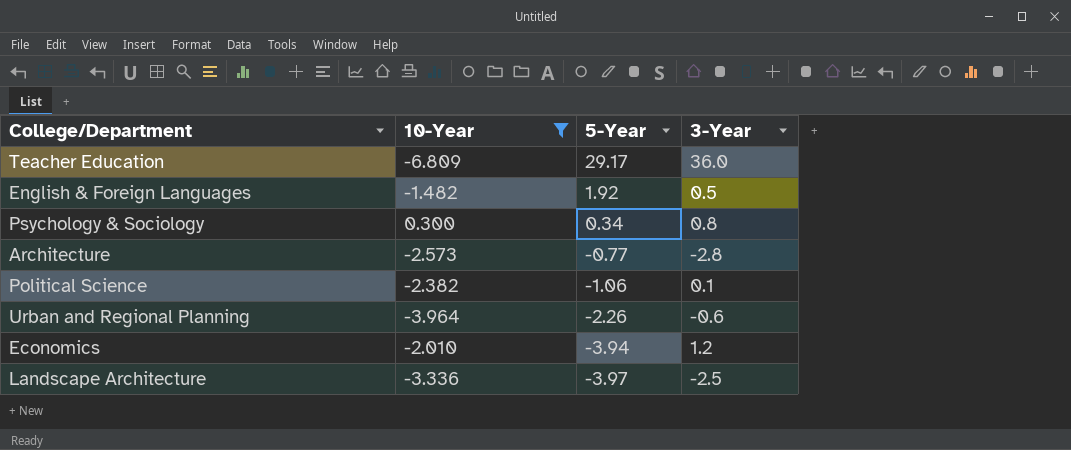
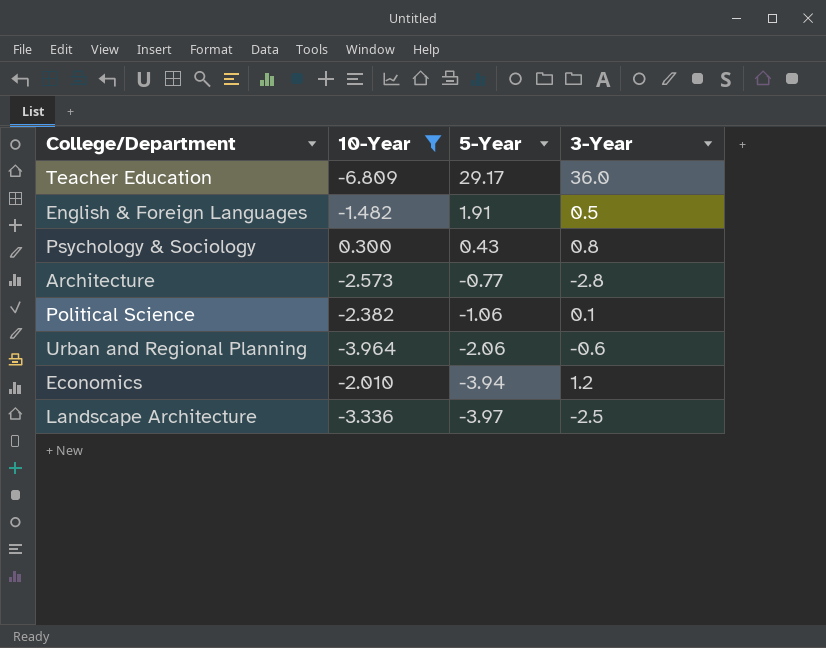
English & Foreign Languages | 5-Year: 1.92 -> 1.91
Psychology & Sociology | 5-Year: 0.34 -> 0.43
Urban and Regional Planning | 5-Year: -2.26 -> -2.06

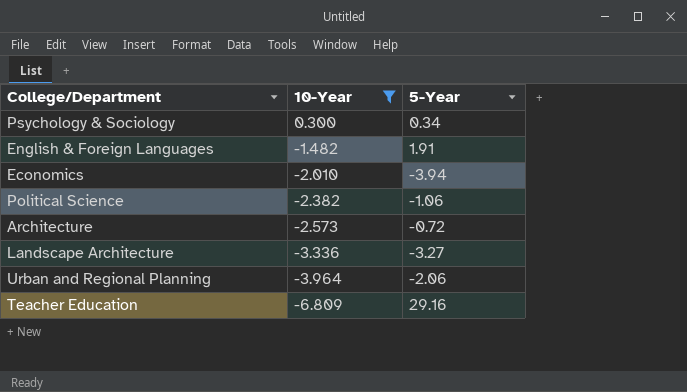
row order: 5-Year descending -> 10-Year descending
column 3-Year | position: 4 -> none
Psychology & Sociology | 5-Year: 0.43 -> 0.34
Architecture | 5-Year: -0.77 -> -0.72
Landscape Architecture | 5-Year: -3.97 -> -3.27
Teacher Education | 5-Year: 29.17 -> 29.16

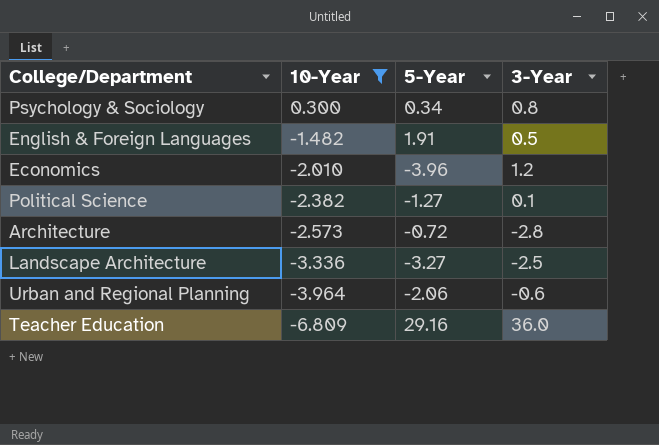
column 3-Year | position: none -> 4
Economics | 5-Year: -3.94 -> -3.96
Political Science | 5-Year: -1.06 -> -1.27

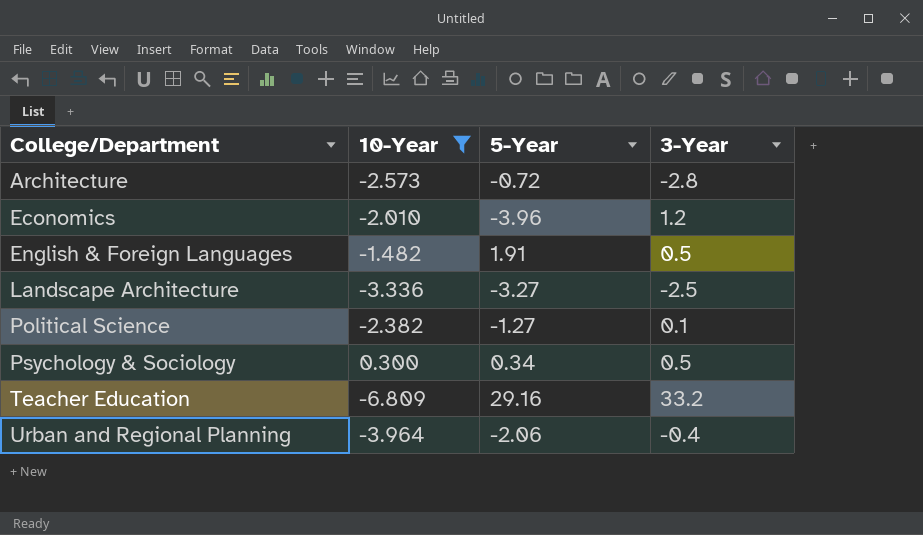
row order: 10-Year descending -> College/Department ascending
Psychology & Sociology | 3-Year: 0.8 -> 0.5
Teacher Education | 3-Year: 36.0 -> 33.2
Urban and Regional Planning | 3-Year: -0.6 -> -0.4

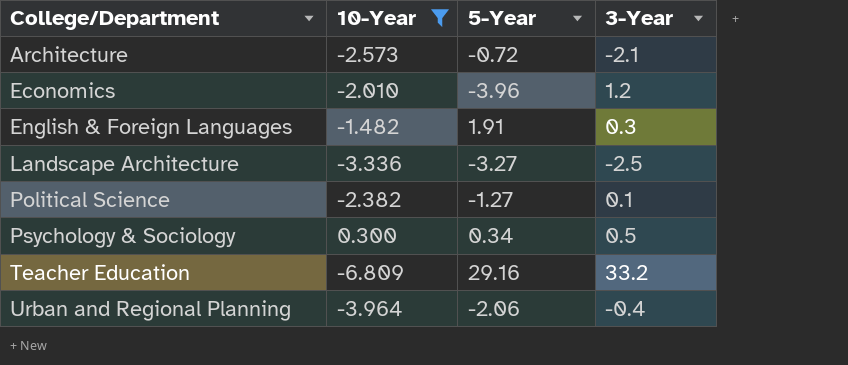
Architecture | 3-Year: -2.8 -> -2.1
English & Foreign Languages | 3-Year: 0.5 -> 0.3

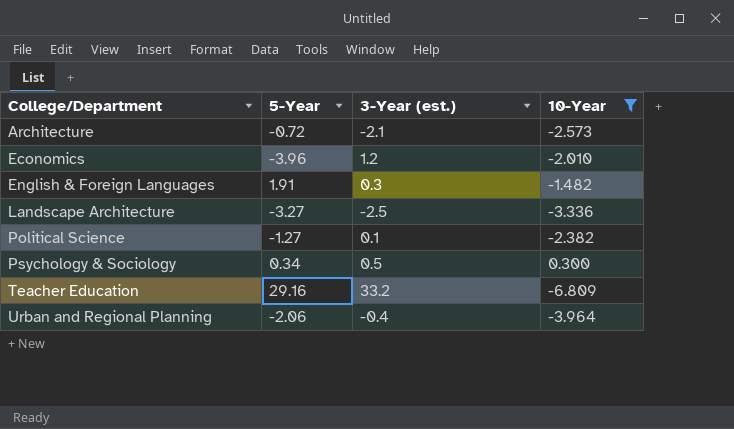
column name: 3-Year -> 3-Year (est.)
column 10-Year | position: 2 -> 4

